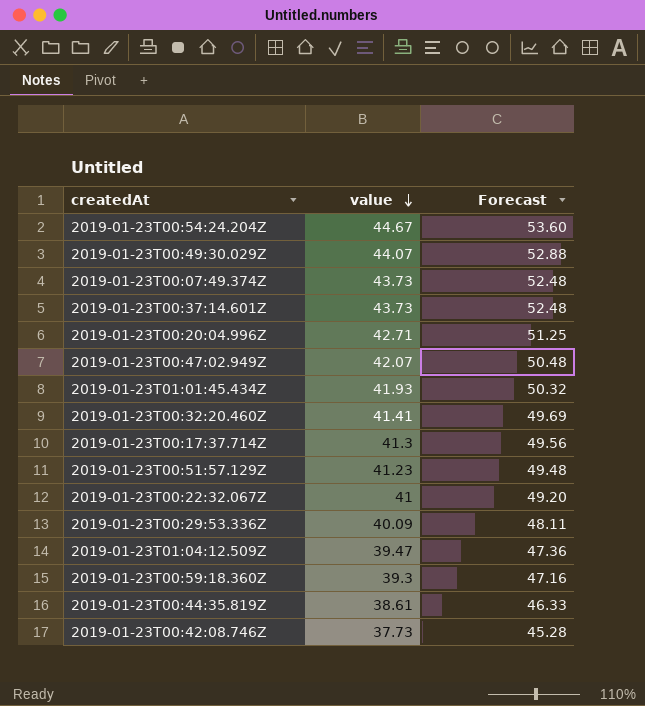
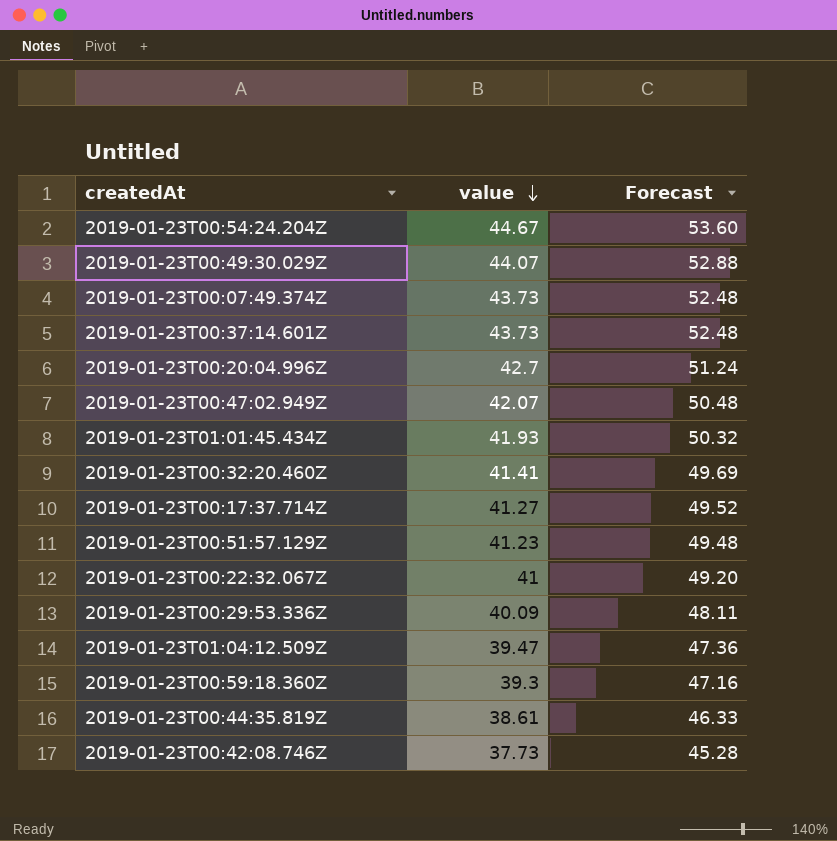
2019-01-23T00:20:04.996Z | value: 42.71 -> 42.7
2019-01-23T00:20:04.996Z | Forecast: 51.25 -> 51.24
2019-01-23T00:17:37.714Z | value: 41.3 -> 41.27
2019-01-23T00:17:37.714Z | Forecast: 49.56 -> 49.52

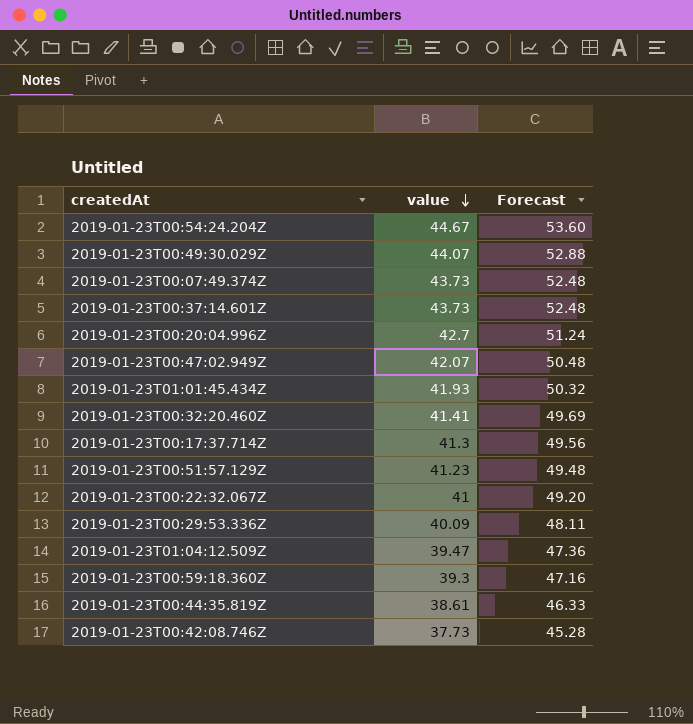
2019-01-23T00:17:37.714Z | value: 41.27 -> 41.3
2019-01-23T00:17:37.714Z | Forecast: 49.52 -> 49.56

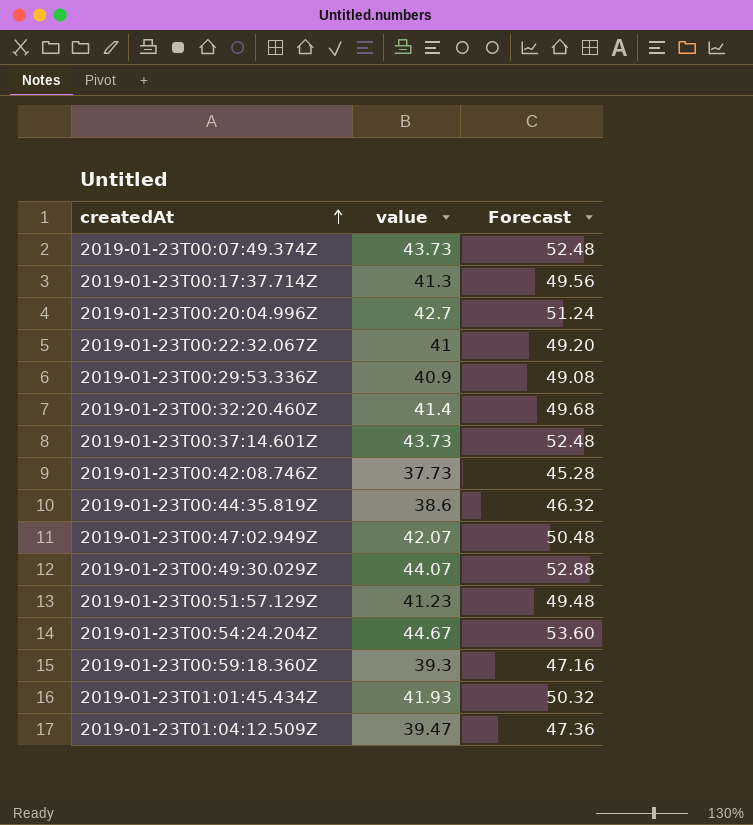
row order: value descending -> createdAt ascending
2019-01-23T00:29:53.336Z | value: 40.09 -> 40.9
2019-01-23T00:29:53.336Z | Forecast: 48.11 -> 49.08
2019-01-23T00:32:20.460Z | value: 41.41 -> 41.4
2019-01-23T00:32:20.460Z | Forecast: 49.69 -> 49.68
2019-01-23T00:44:35.819Z | value: 38.61 -> 38.6
2019-01-23T00:44:35.819Z | Forecast: 46.33 -> 46.32

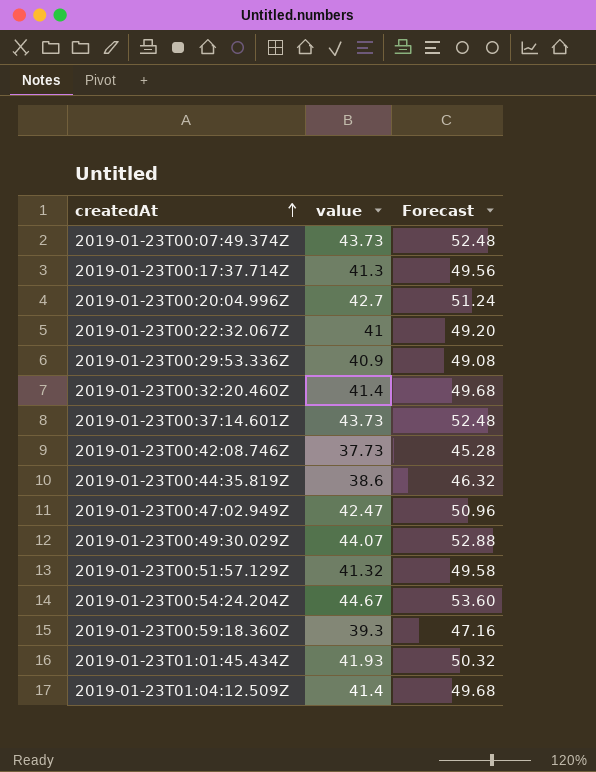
2019-01-23T00:47:02.949Z | value: 42.07 -> 42.47
2019-01-23T00:47:02.949Z | Forecast: 50.48 -> 50.96
2019-01-23T00:51:57.129Z | value: 41.23 -> 41.32
2019-01-23T00:51:57.129Z | Forecast: 49.48 -> 49.58
2019-01-23T01:04:12.509Z | value: 39.47 -> 41.4
2019-01-23T01:04:12.509Z | Forecast: 47.36 -> 49.68

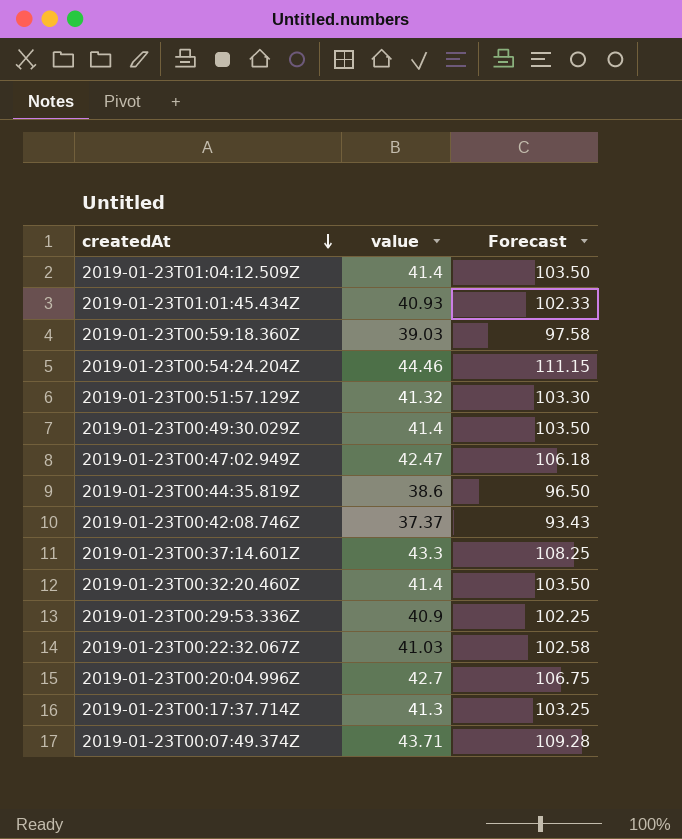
row order: createdAt ascending -> createdAt descending
column Forecast | formula: [value] * 1.2 -> [value] * 2.5
2019-01-23T01:01:45.434Z | value: 41.93 -> 40.93
2019-01-23T00:59:18.360Z | value: 39.3 -> 39.03
2019-01-23T00:54:24.204Z | value: 44.67 -> 44.46
2019-01-23T00:49:30.029Z | value: 44.07 -> 41.4
2019-01-23T00:42:08.746Z | value: 37.73 -> 37.37
2019-01-23T00:37:14.601Z | value: 43.73 -> 43.3
2019-01-23T00:22:32.067Z | value: 41 -> 41.03
2019-01-23T00:07:49.374Z | value: 43.73 -> 43.71

